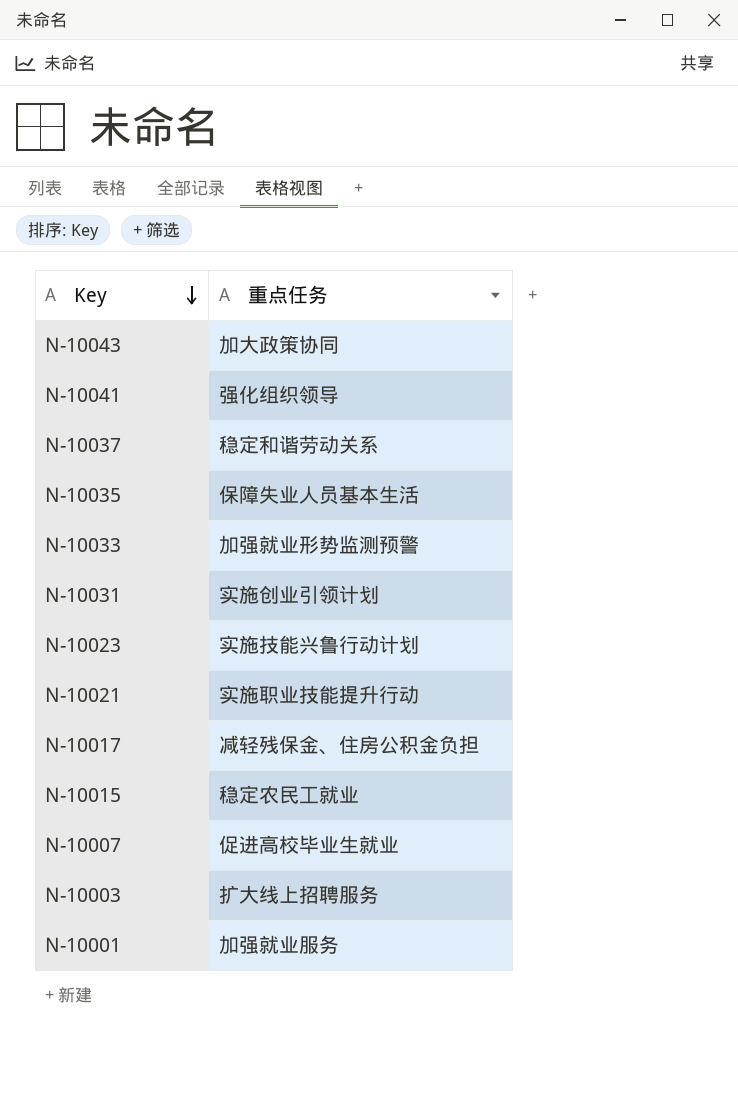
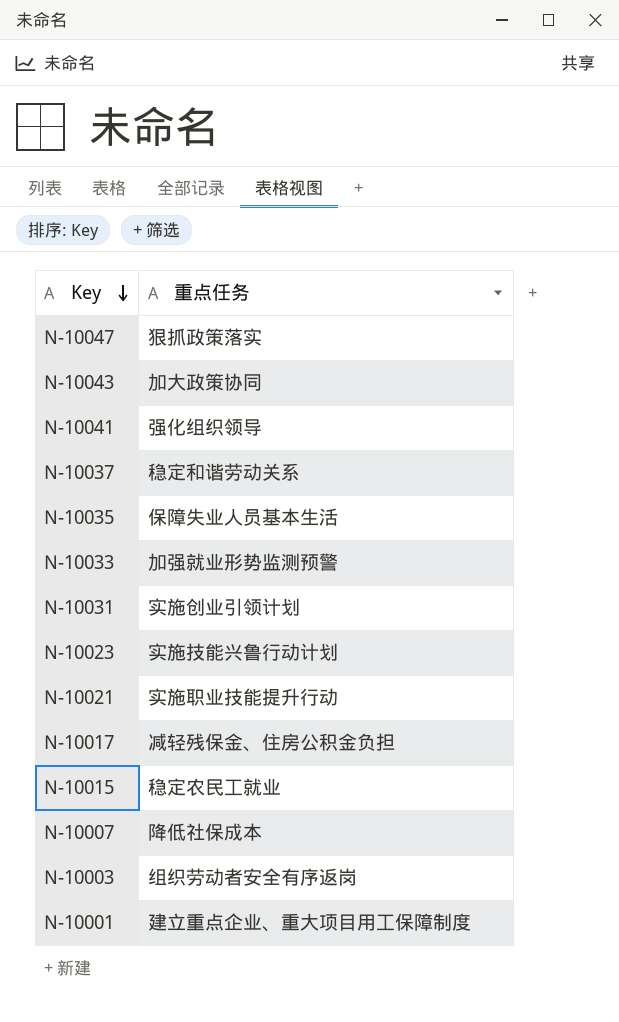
row N-10047: none -> 狠抓政策落实
N-10007 | 重点任务: 促进高校毕业生就业 -> 降低社保成本
N-10003 | 重点任务: 扩大线上招聘服务 -> 组织劳动者安全有序返岗
N-10001 | 重点任务: 加强就业服务 -> 建立重点企业、重大项目用工保障制度

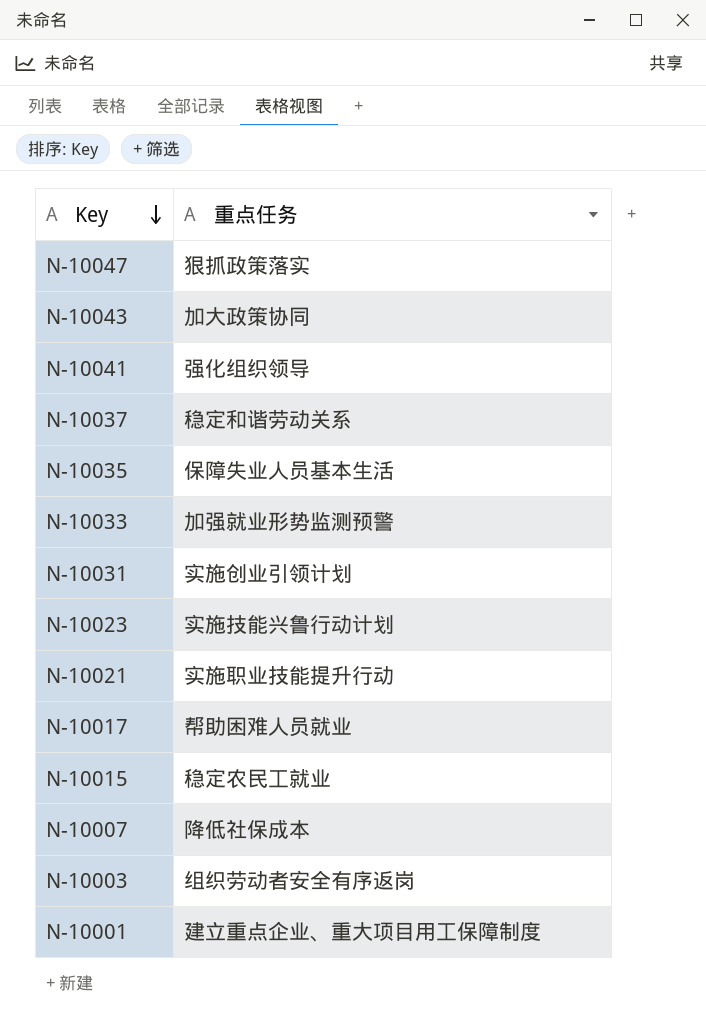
N-10017 | 重点任务: 减轻残保金、住房公积金负担 -> 帮助困难人员就业

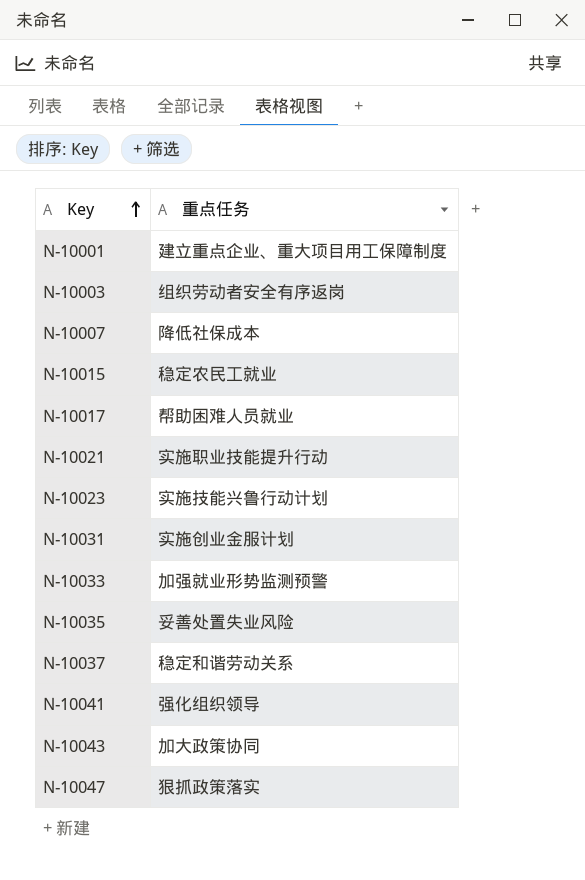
row order: Key descending -> Key ascending
N-10031 | 重点任务: 实施创业引领计划 -> 实施创业金服计划
N-10035 | 重点任务: 保障失业人员基本生活 -> 妥善处置失业风险

